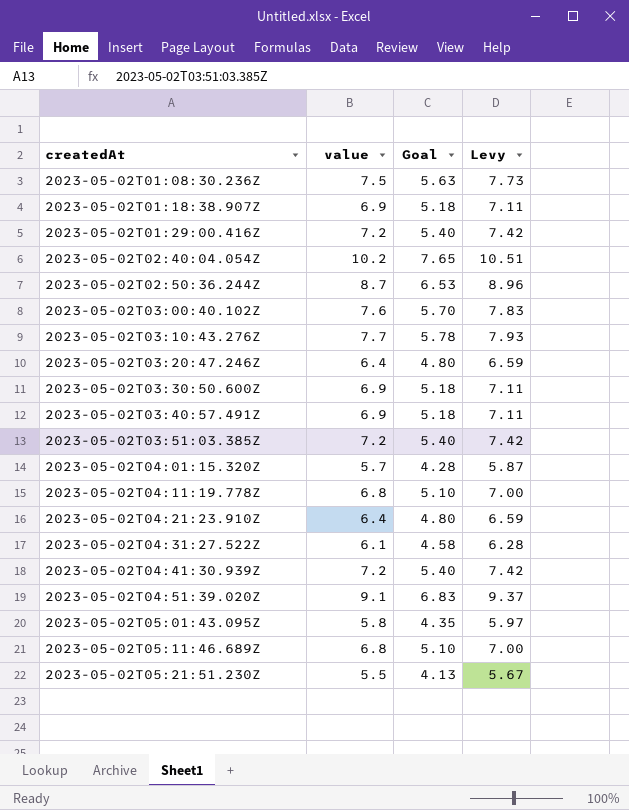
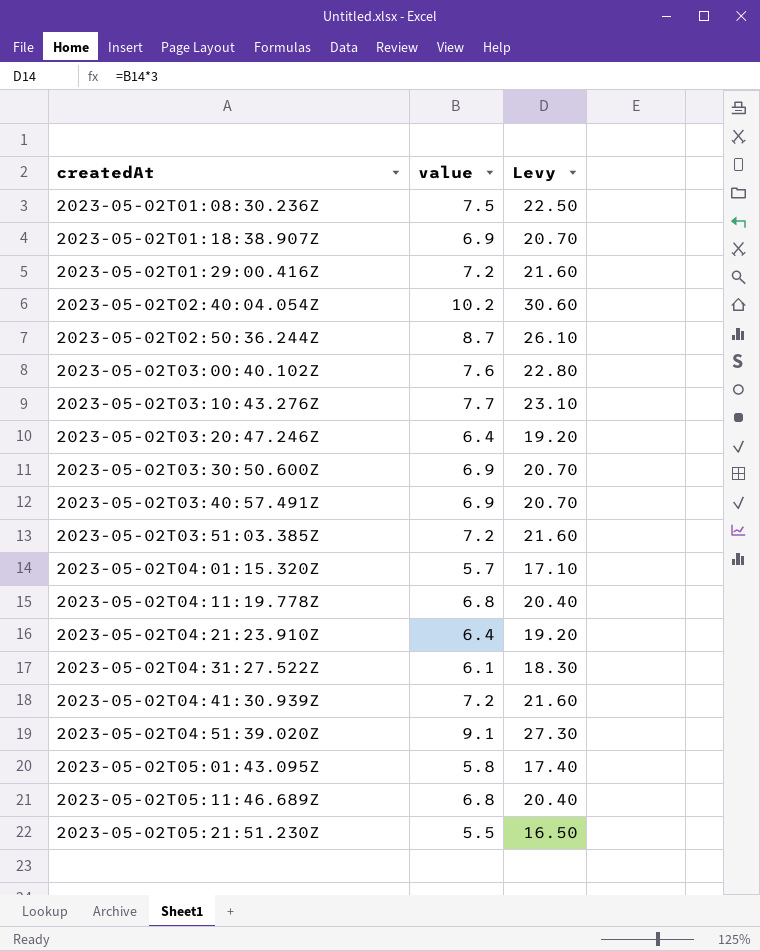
column Goal | formula: [value] * 0.75 -> none
column Levy | formula: [value] * 1.03 -> [value] * 3

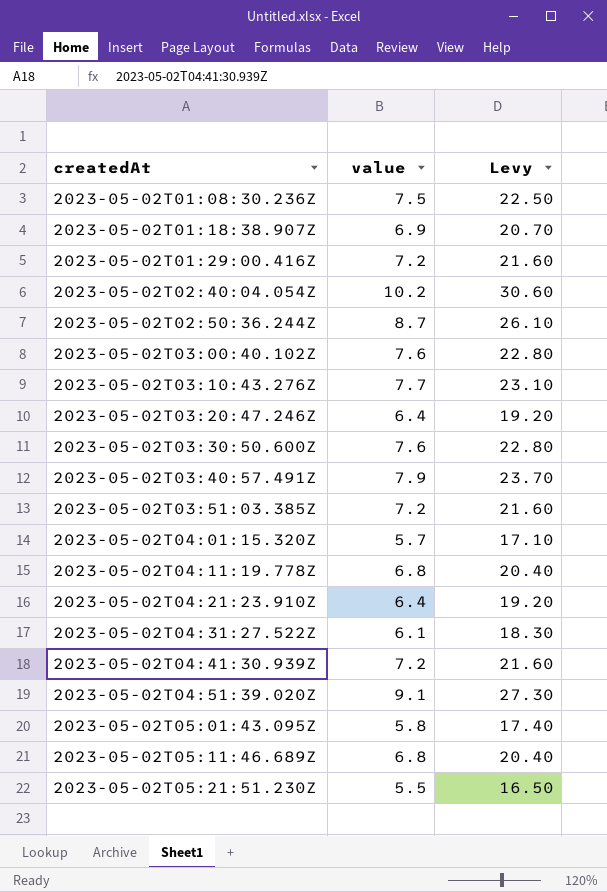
2023-05-02T03:30:50.600Z | value: 6.9 -> 7.6
2023-05-02T03:30:50.600Z | Levy: 20.70 -> 22.80
2023-05-02T03:40:57.491Z | value: 6.9 -> 7.9
2023-05-02T03:40:57.491Z | Levy: 20.70 -> 23.70

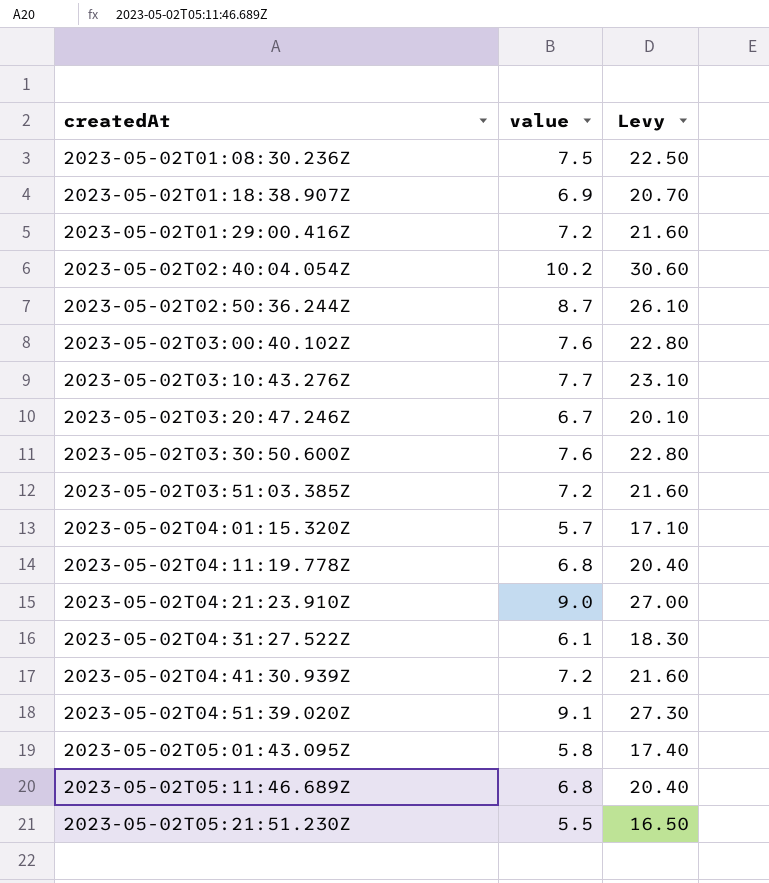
row 2023-05-02T03:40:57.491Z: 7.9 | 23.70 -> none
2023-05-02T03:20:47.246Z | value: 6.4 -> 6.7
2023-05-02T03:20:47.246Z | Levy: 19.20 -> 20.10
2023-05-02T04:21:23.910Z | value: 6.4 -> 9.0
2023-05-02T04:21:23.910Z | Levy: 19.20 -> 27.00

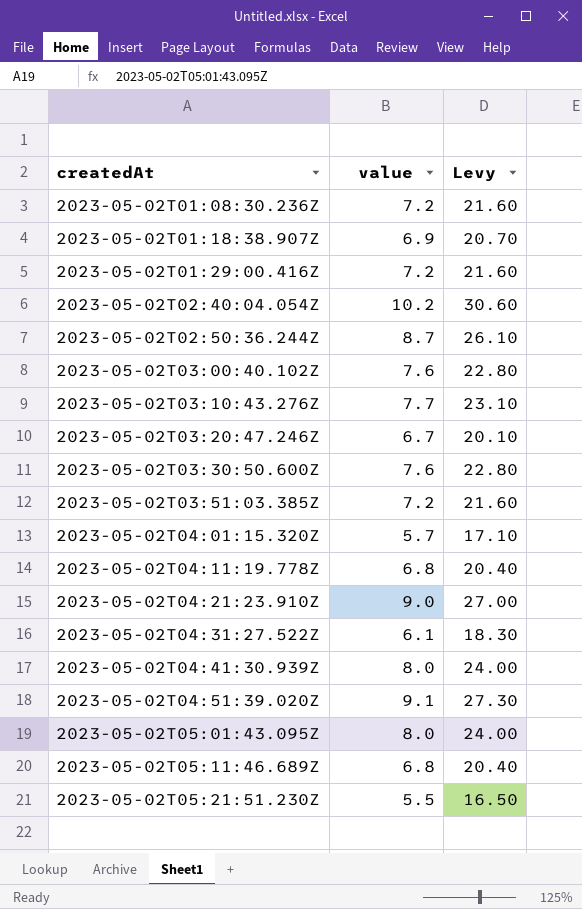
2023-05-02T01:08:30.236Z | value: 7.5 -> 7.2
2023-05-02T01:08:30.236Z | Levy: 22.50 -> 21.60
2023-05-02T04:41:30.939Z | value: 7.2 -> 8.0
2023-05-02T04:41:30.939Z | Levy: 21.60 -> 24.00
2023-05-02T05:01:43.095Z | value: 5.8 -> 8.0
2023-05-02T05:01:43.095Z | Levy: 17.40 -> 24.00

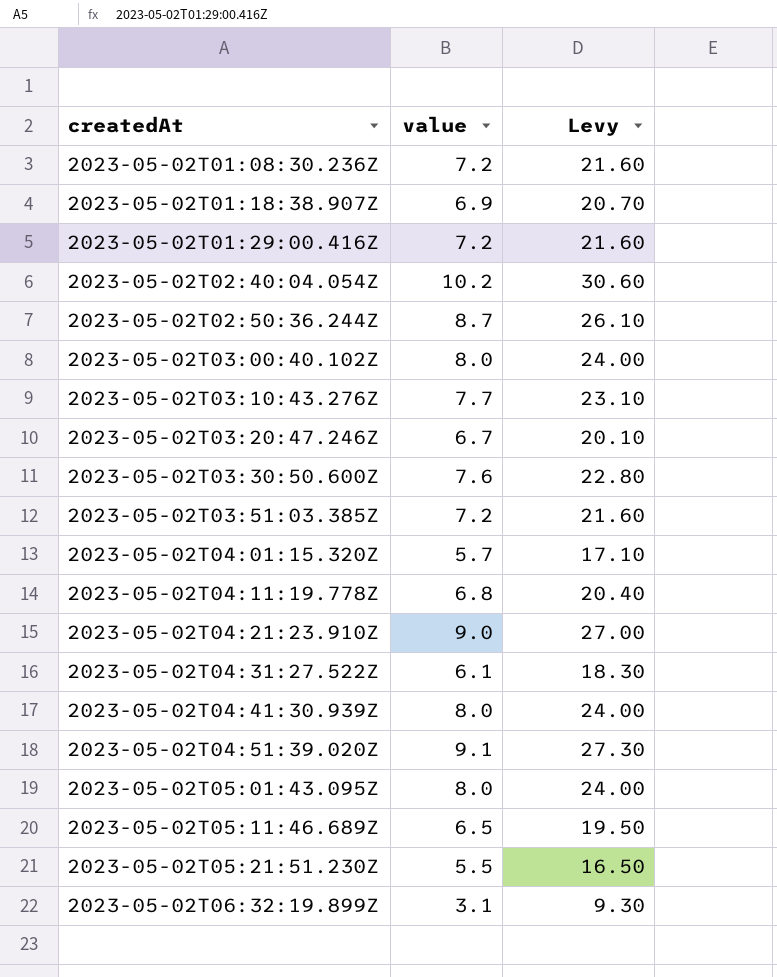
2023-05-02T03:00:40.102Z | value: 7.6 -> 8.0
2023-05-02T03:00:40.102Z | Levy: 22.80 -> 24.00
2023-05-02T05:11:46.689Z | value: 6.8 -> 6.5
2023-05-02T05:11:46.689Z | Levy: 20.40 -> 19.50
row 2023-05-02T06:32:19.899Z: none -> 3.1 | 9.30

